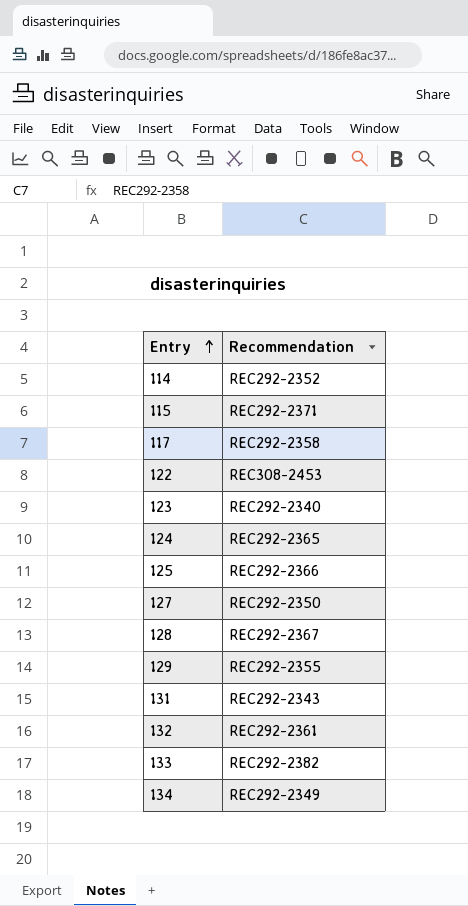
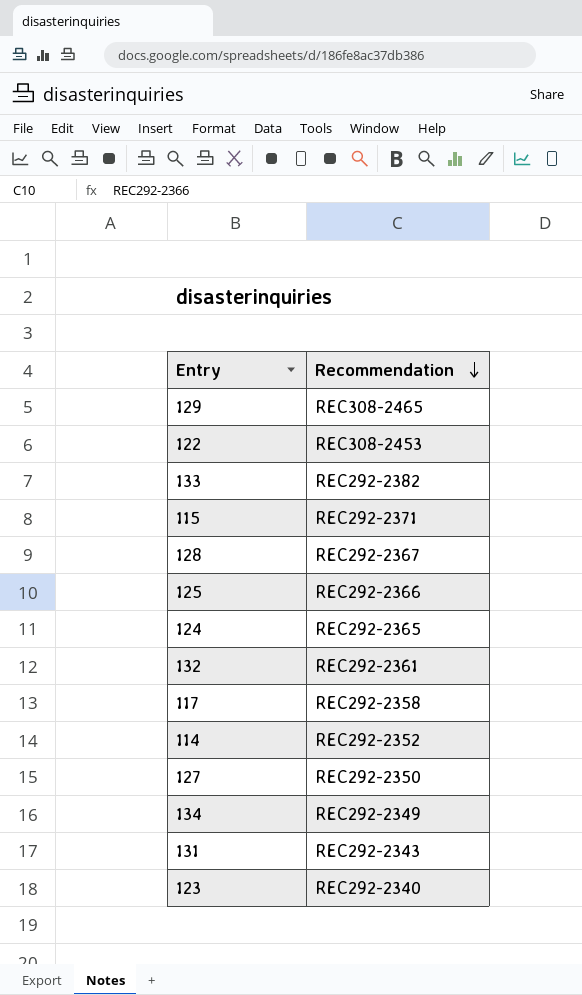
row order: Entry ascending -> Recommendation descending
129 | Recommendation: REC292-2355 -> REC308-2465

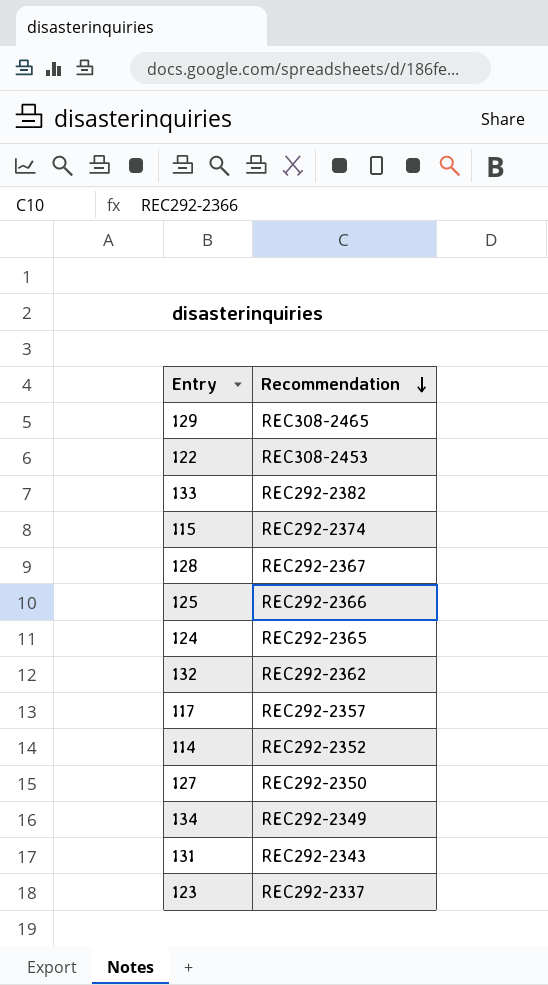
115 | Recommendation: REC292-2371 -> REC292-2374
132 | Recommendation: REC292-2361 -> REC292-2362
117 | Recommendation: REC292-2358 -> REC292-2357
123 | Recommendation: REC292-2340 -> REC292-2337

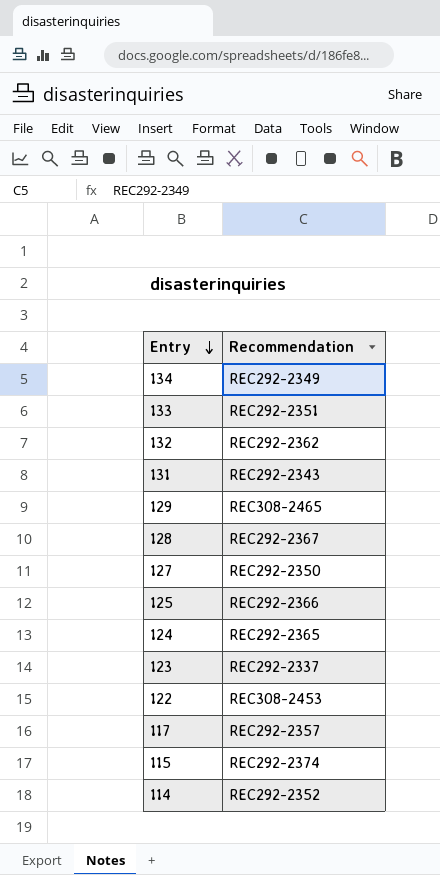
row order: Recommendation descending -> Entry descending
133 | Recommendation: REC292-2382 -> REC292-2351

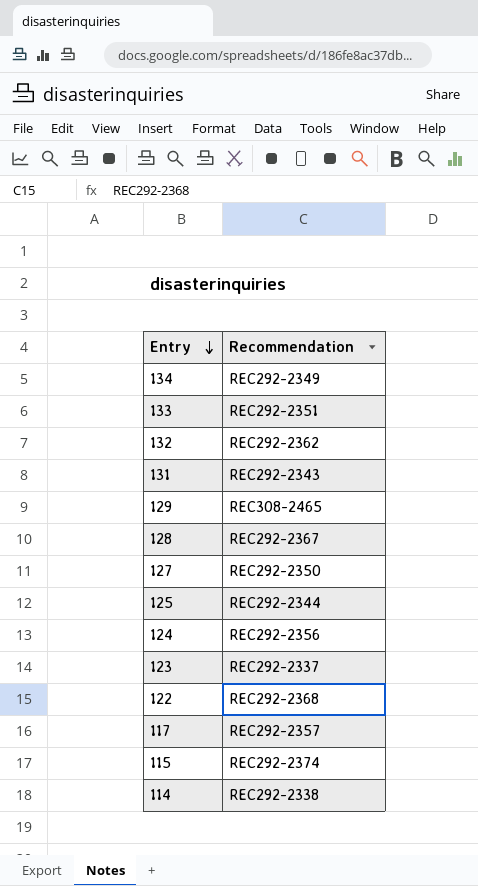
125 | Recommendation: REC292-2366 -> REC292-2344
124 | Recommendation: REC292-2365 -> REC292-2356
122 | Recommendation: REC308-2453 -> REC292-2368
114 | Recommendation: REC292-2352 -> REC292-2338

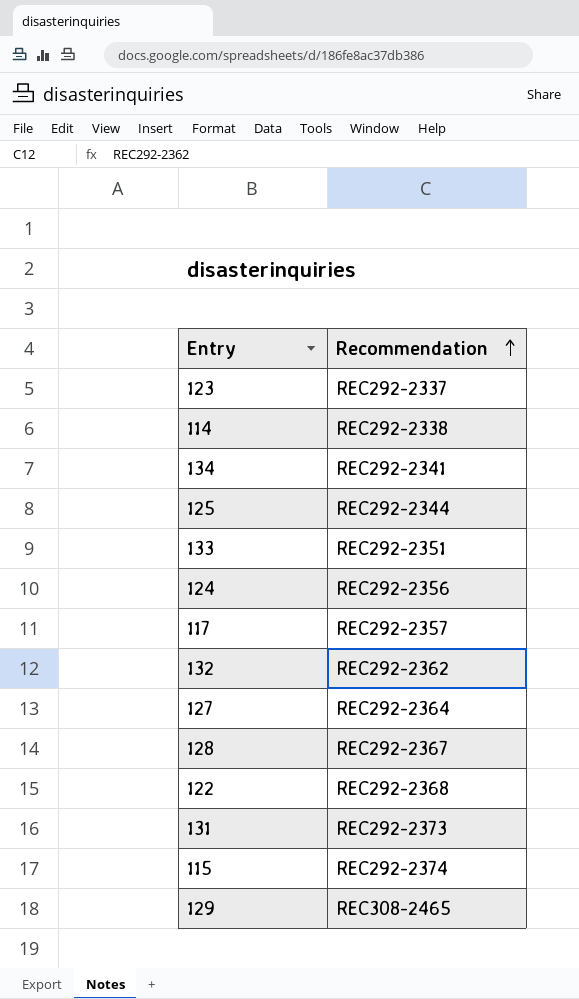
row order: Entry descending -> Recommendation ascending
134 | Recommendation: REC292-2349 -> REC292-2341
127 | Recommendation: REC292-2350 -> REC292-2364
131 | Recommendation: REC292-2343 -> REC292-2373

